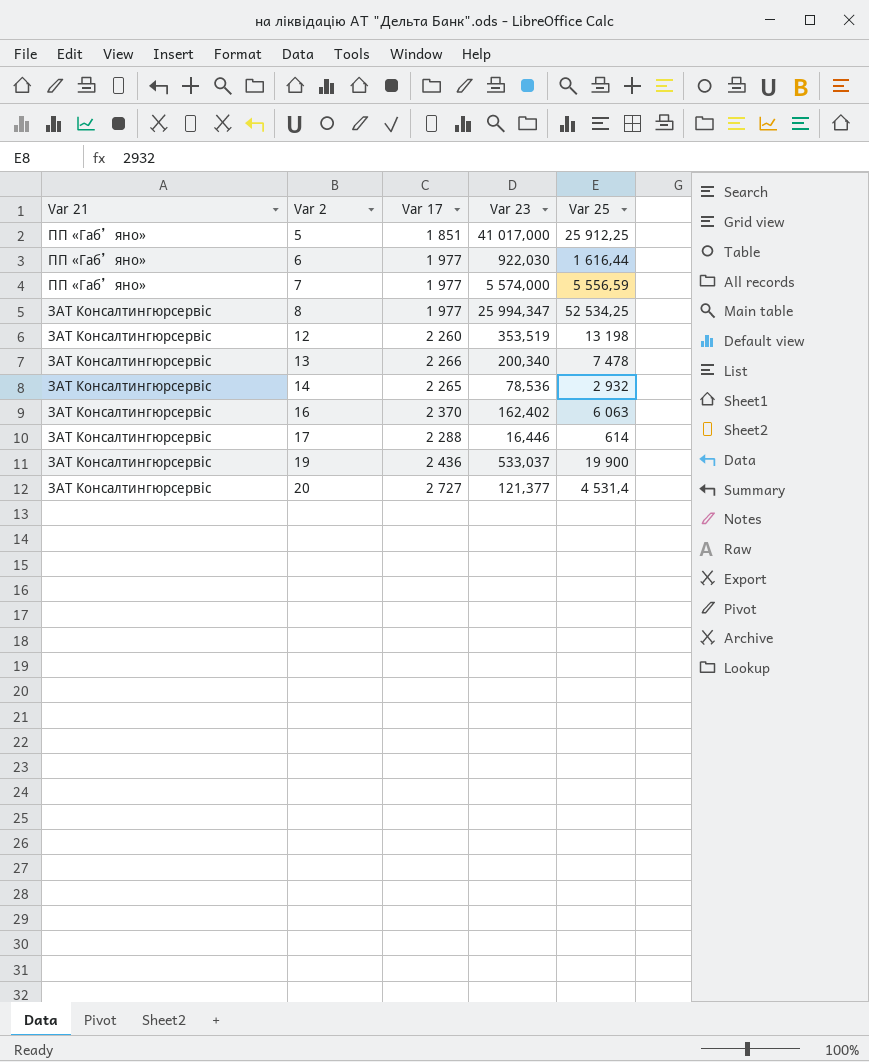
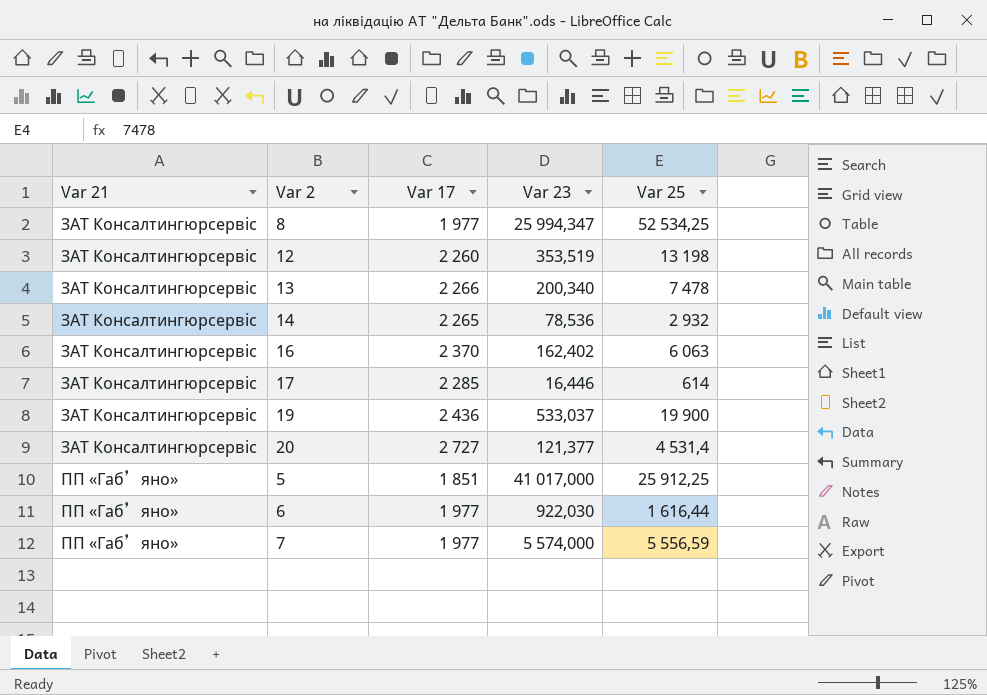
row order: Var 21 descending -> Var 21 ascending
17 | Var 17: 2 288 -> 2 285

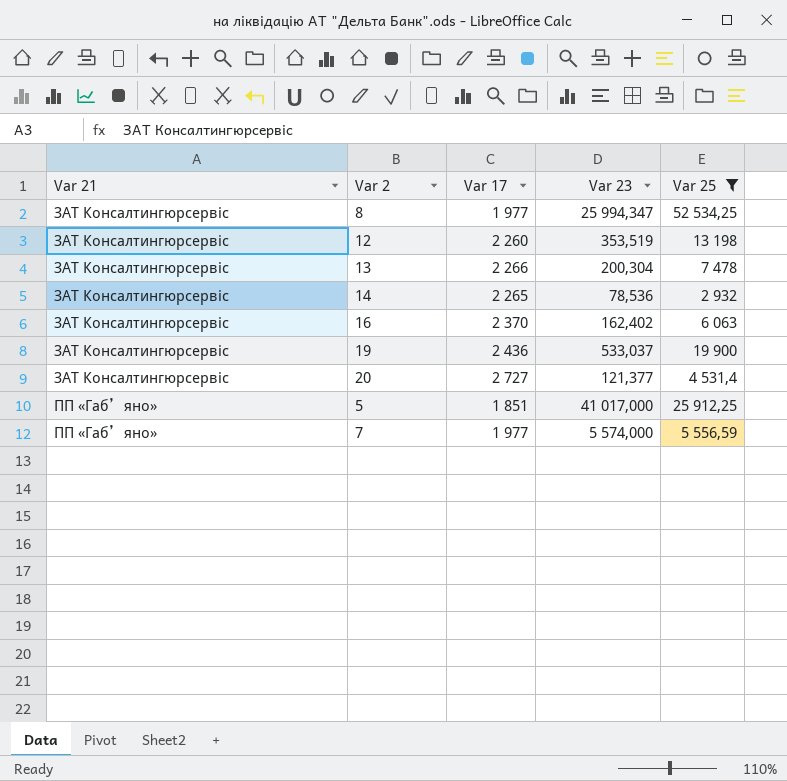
filter: none -> Var 25 >= 2 932
13 | Var 23: 200,340 -> 200,304

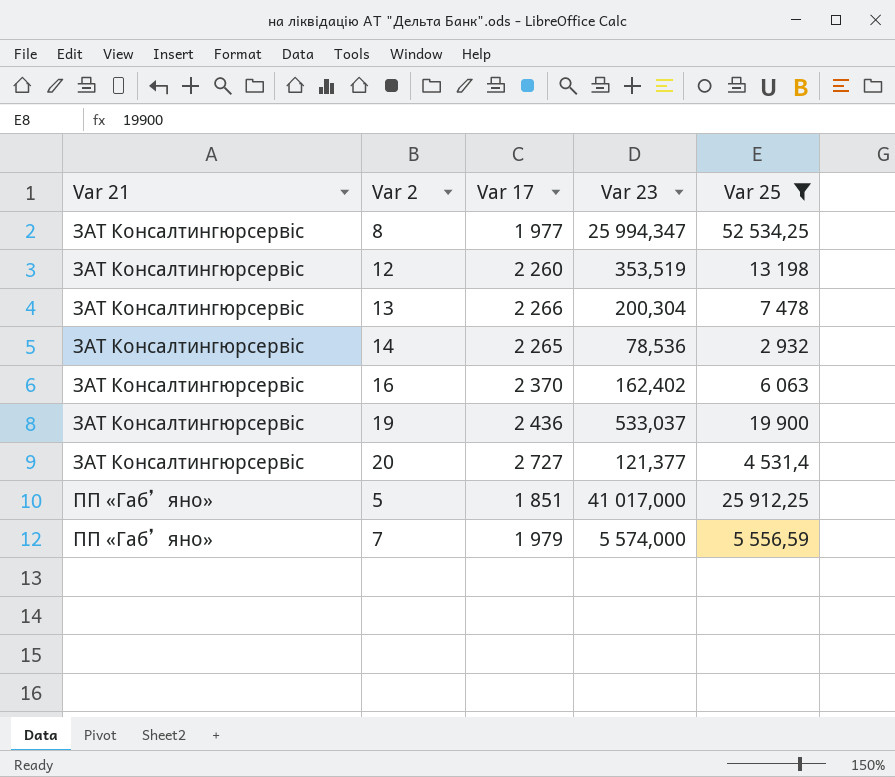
7 | Var 17: 1 977 -> 1 979

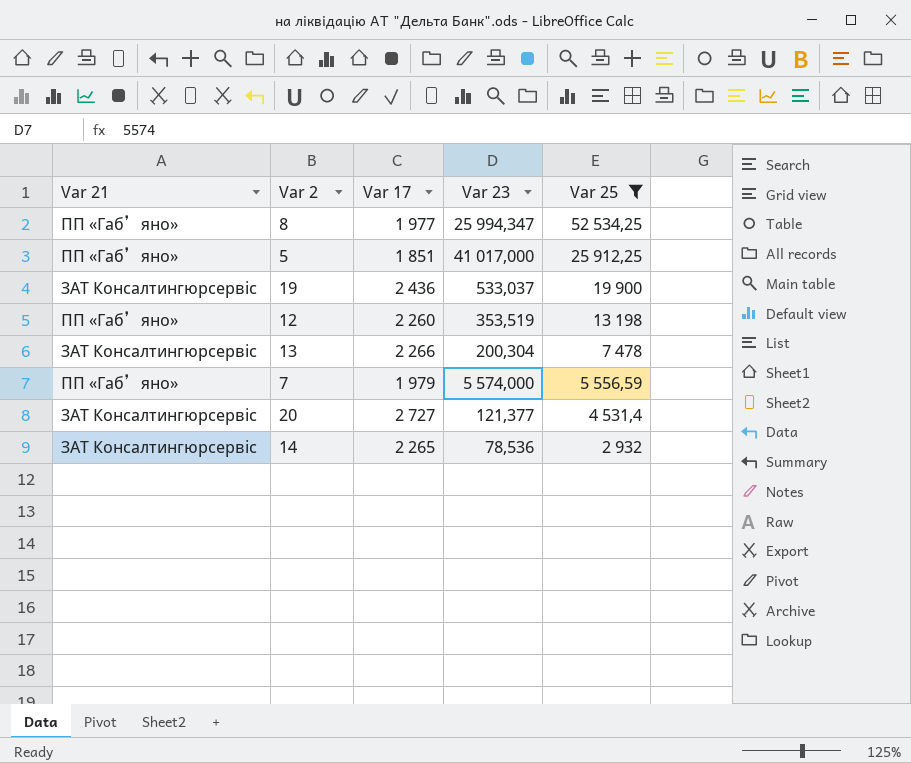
row order: Var 21 ascending -> Var 25 descending
row 16: ЗАТ Консалтингюрсервіс | 2 370 | 162,402 | 6 063 -> none
8 | Var 21: ЗАТ Консалтингюрсервіс -> ПП «Габ’яно»
12 | Var 21: ЗАТ Консалтингюрсервіс -> ПП «Габ’яно»

